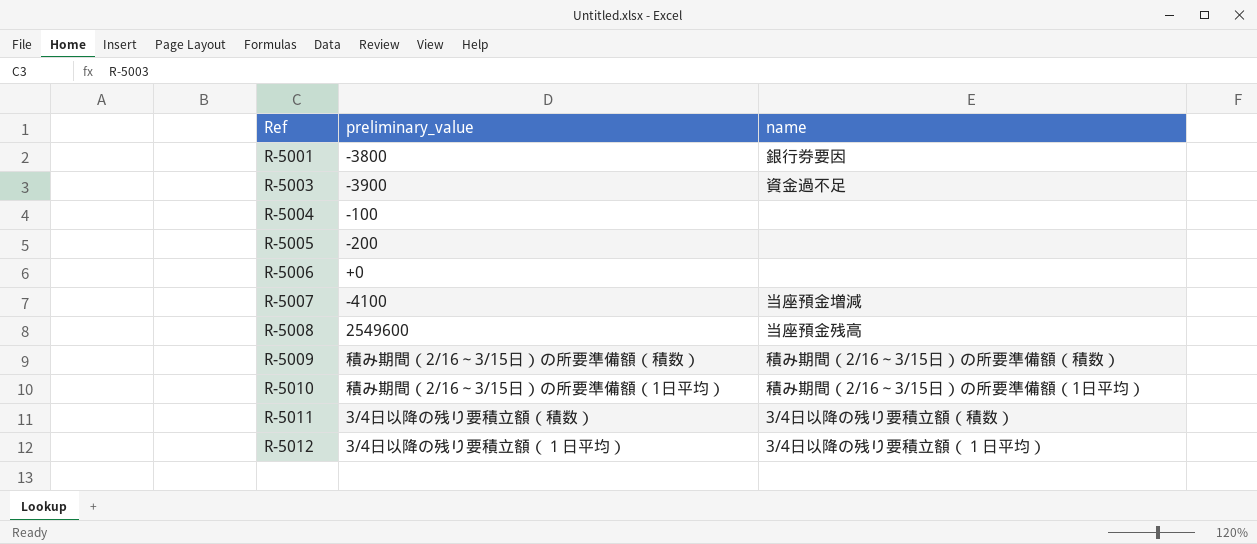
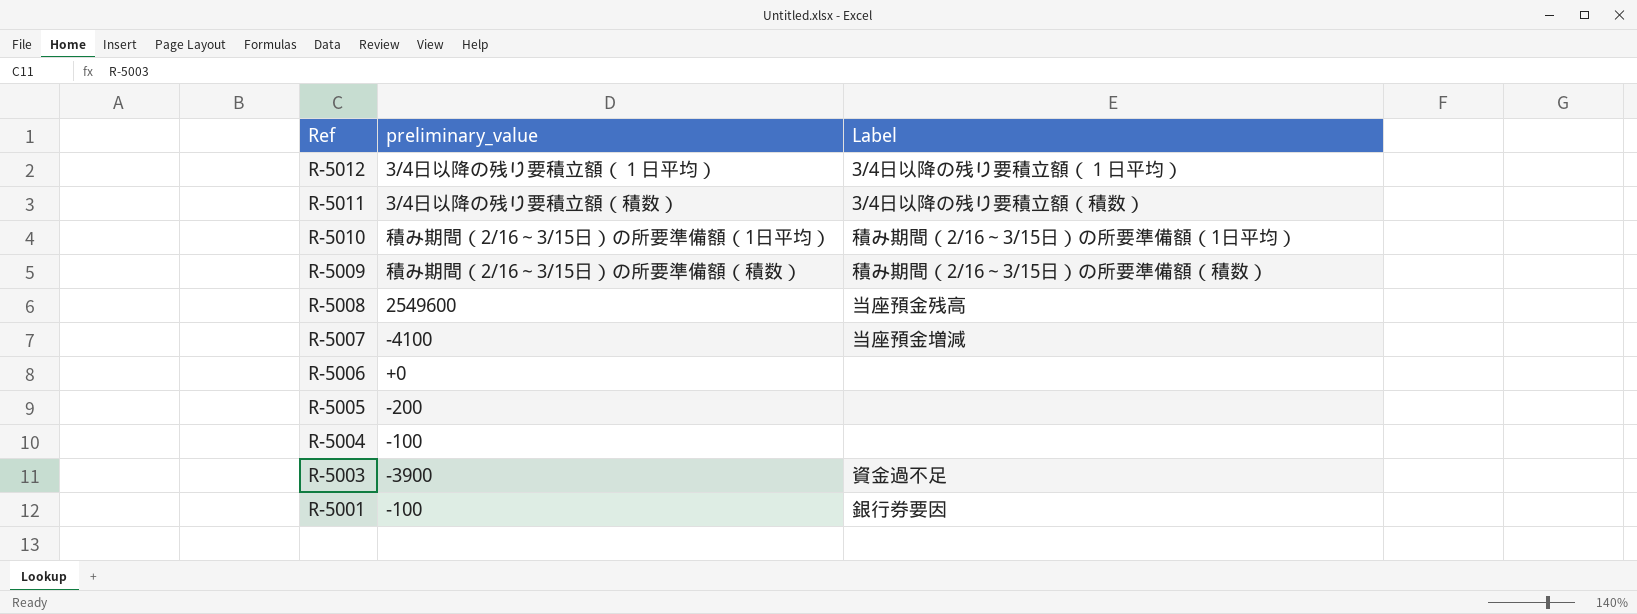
row order: Ref ascending -> Ref descending
column name: name -> Label
R-5001 | preliminary_value: -3800 -> -100

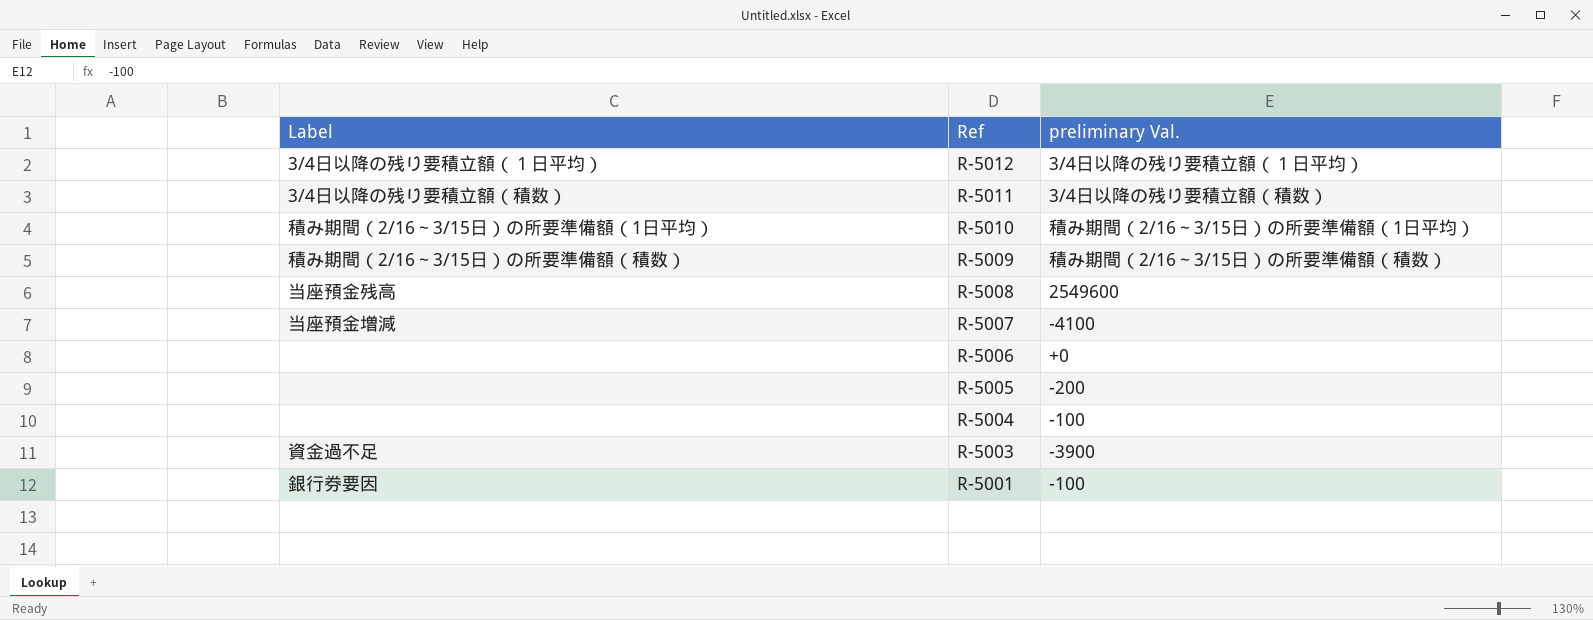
column Label | position: 3 -> 1
column name: preliminary_value -> preliminary Val.

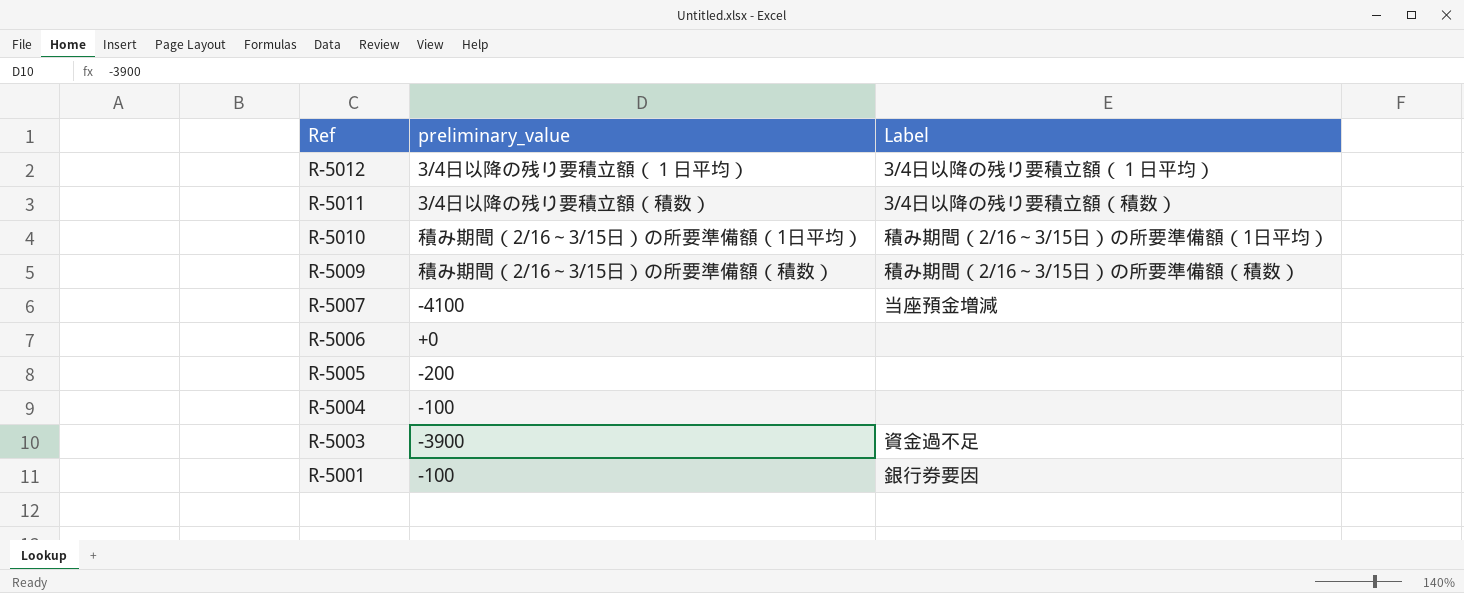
column name: preliminary Val. -> preliminary_value
column Label | position: 1 -> 3
row R-5008: 当座預金残高 | 2549600 -> none

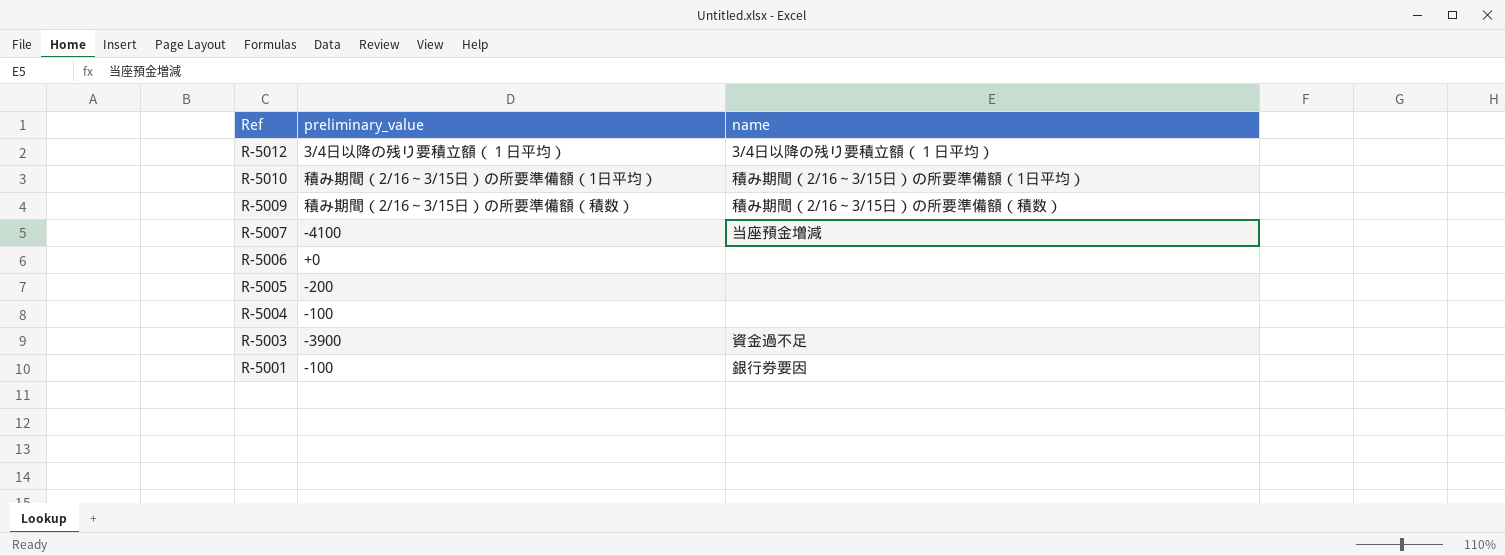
column name: Label -> name
row R-5011: 3/4日以降の残り要積立額（積数） | 3/4日以降の残り要積立額（積数） -> none

